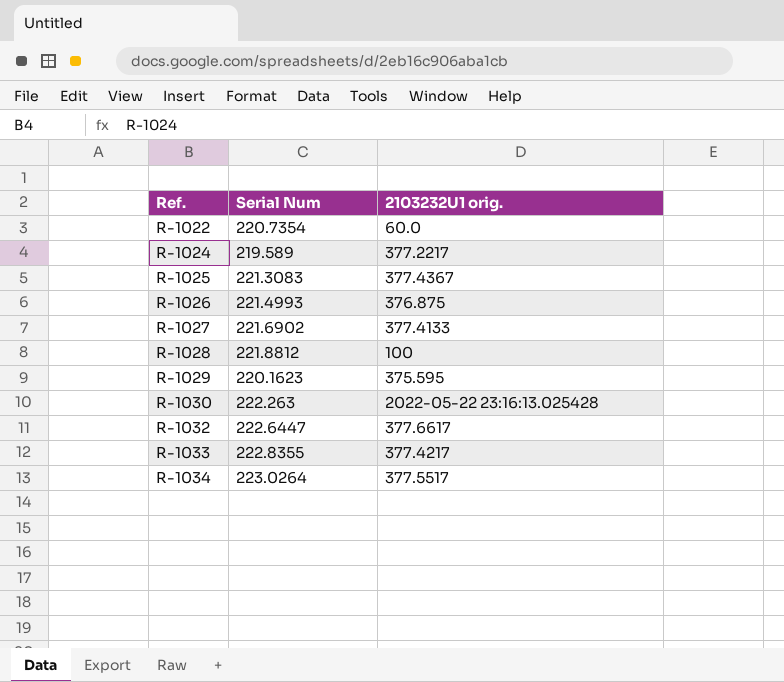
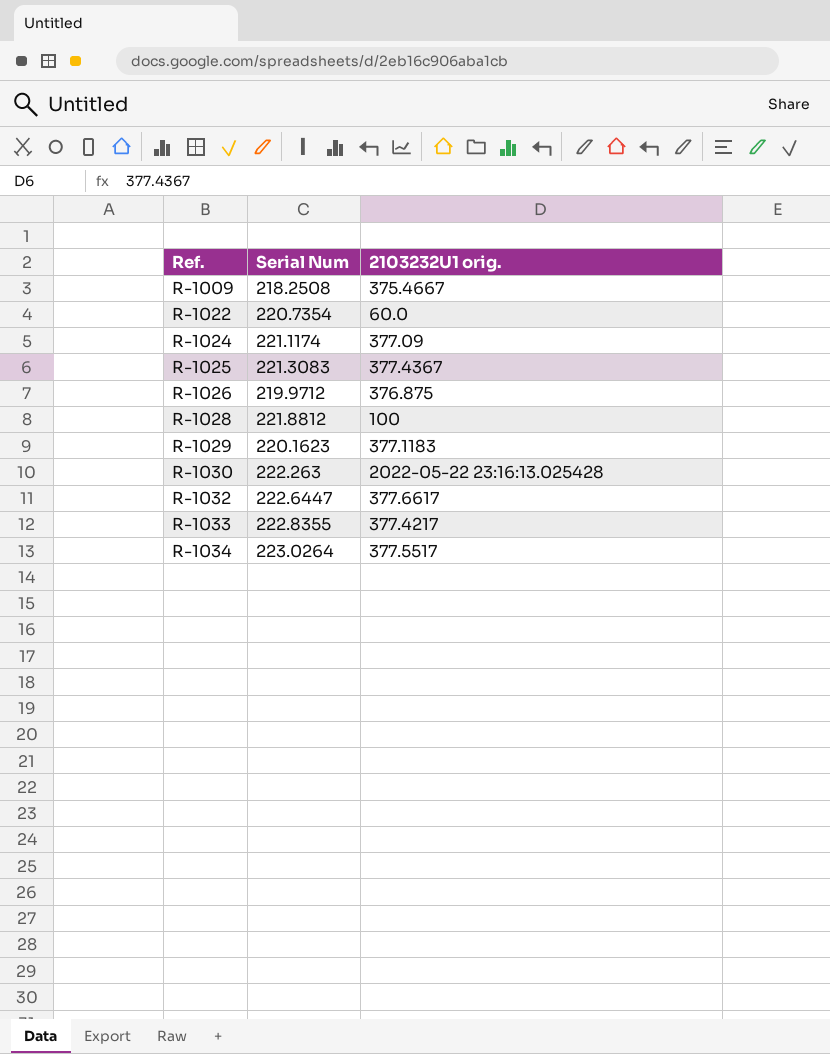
row R-1027: 221.6902 | 377.4133 -> none
row R-1009: none -> 218.2508 | 375.4667
R-1024 | Serial Num: 219.589 -> 221.1174
R-1024 | 2103232U1 orig.: 377.2217 -> 377.09
R-1026 | Serial Num: 221.4993 -> 219.9712
R-1029 | 2103232U1 orig.: 375.595 -> 377.1183

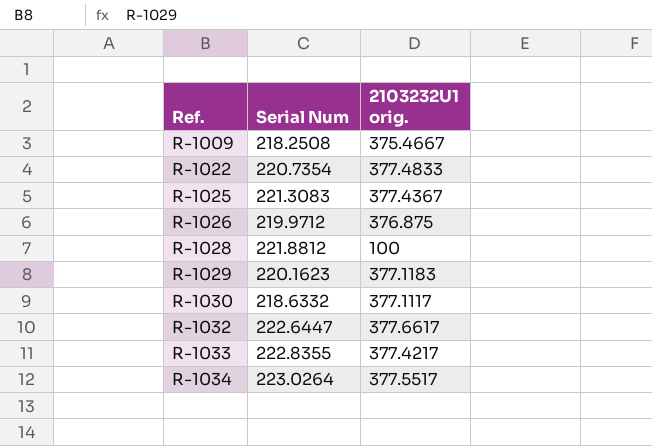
row R-1024: 221.1174 | 377.09 -> none
R-1022 | 2103232U1 orig.: 60.0 -> 377.4833
R-1030 | Serial Num: 222.263 -> 218.6332
R-1030 | 2103232U1 orig.: 2022-05-22 23:16:13.025428 -> 377.1117

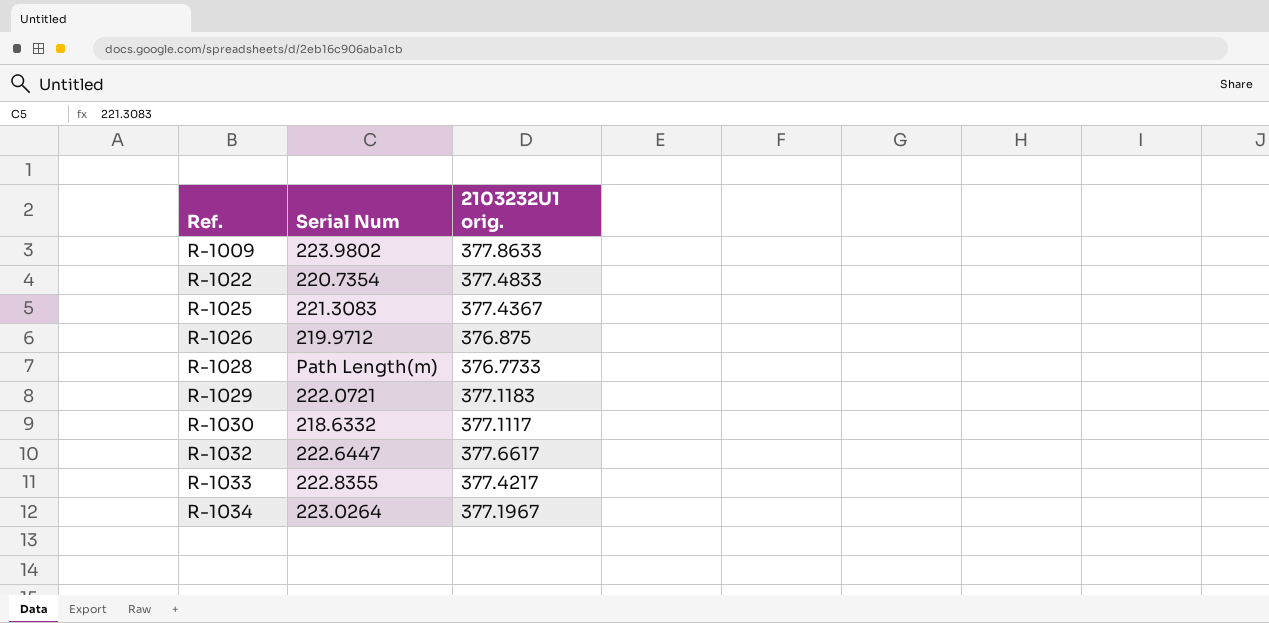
R-1009 | Serial Num: 218.2508 -> 223.9802
R-1009 | 2103232U1 orig.: 375.4667 -> 377.8633
R-1028 | Serial Num: 221.8812 -> Path Length(m)
R-1028 | 2103232U1 orig.: 100 -> 376.7733
R-1029 | Serial Num: 220.1623 -> 222.0721
R-1034 | 2103232U1 orig.: 377.5517 -> 377.1967

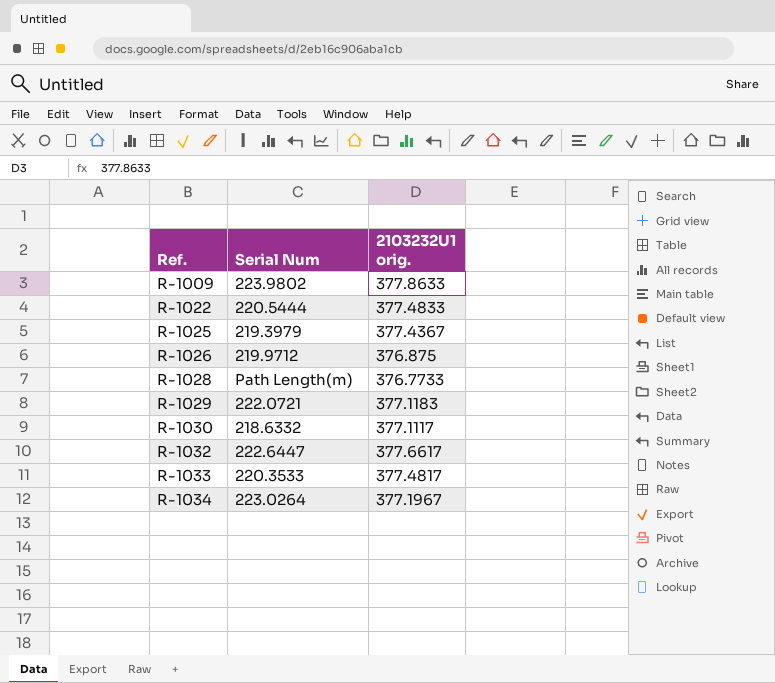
R-1022 | Serial Num: 220.7354 -> 220.5444
R-1025 | Serial Num: 221.3083 -> 219.3979
R-1033 | Serial Num: 222.8355 -> 220.3533
R-1033 | 2103232U1 orig.: 377.4217 -> 377.4817

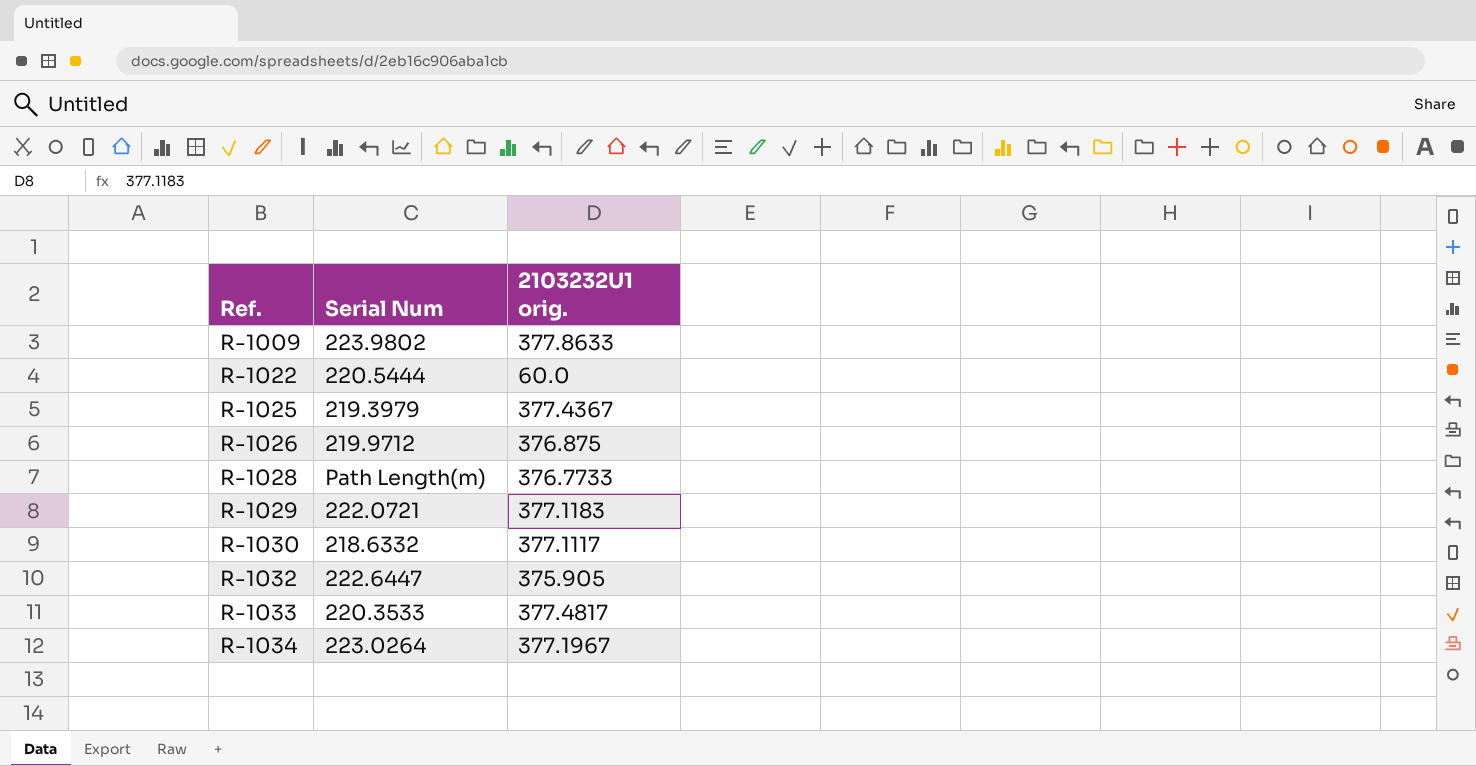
R-1022 | 2103232U1 orig.: 377.4833 -> 60.0
R-1032 | 2103232U1 orig.: 377.6617 -> 375.905

